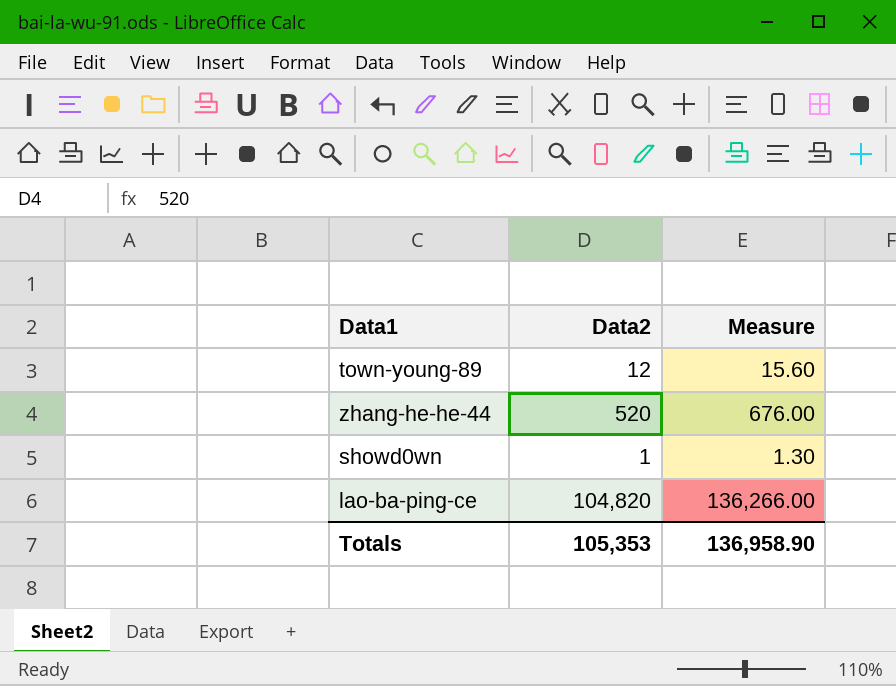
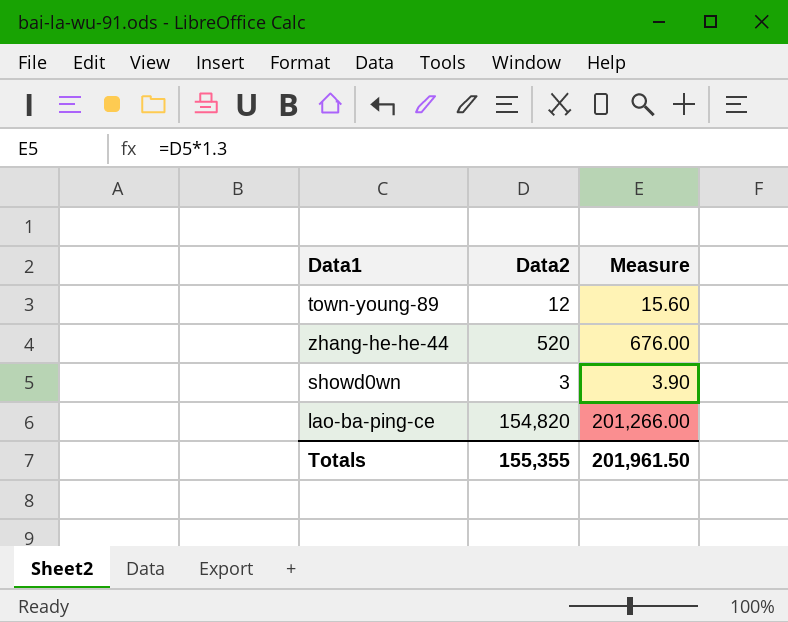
showd0wn | Data2: 1 -> 3
showd0wn | Measure: 1.30 -> 3.90
lao-ba-ping-ce | Data2: 104,820 -> 154,820
lao-ba-ping-ce | Measure: 136,266.00 -> 201,266.00
Totals | Data2: 105,353 -> 155,355
Totals | Measure: 136,958.90 -> 201,961.50

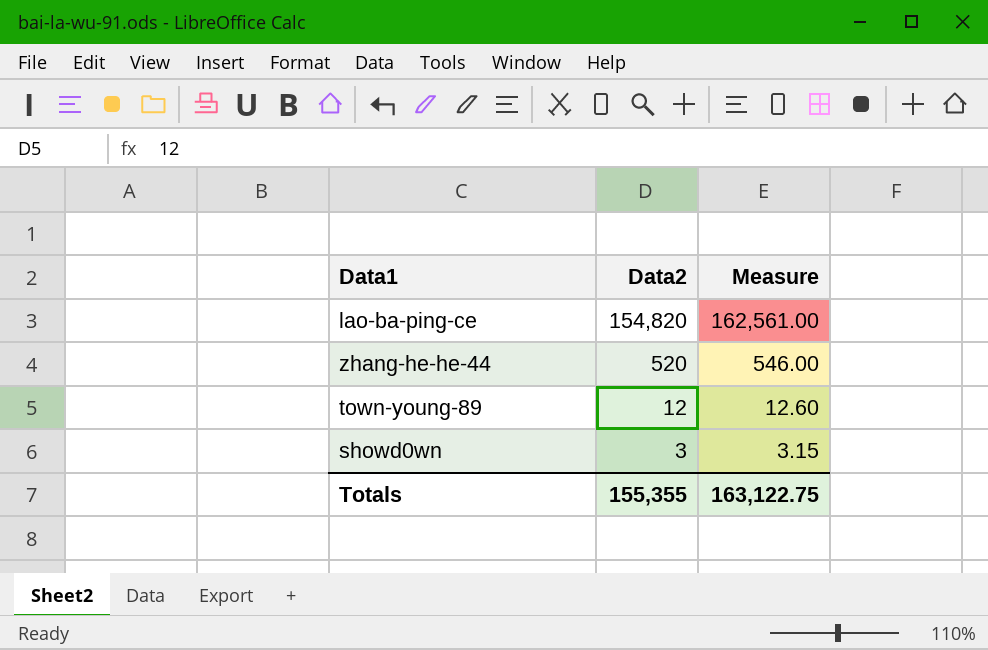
row order: none -> Data2 descending
column Measure | formula: [Data2] * 1.3 -> [Data2] * 1.05
Totals | Measure: 201,961.50 -> 163,122.75

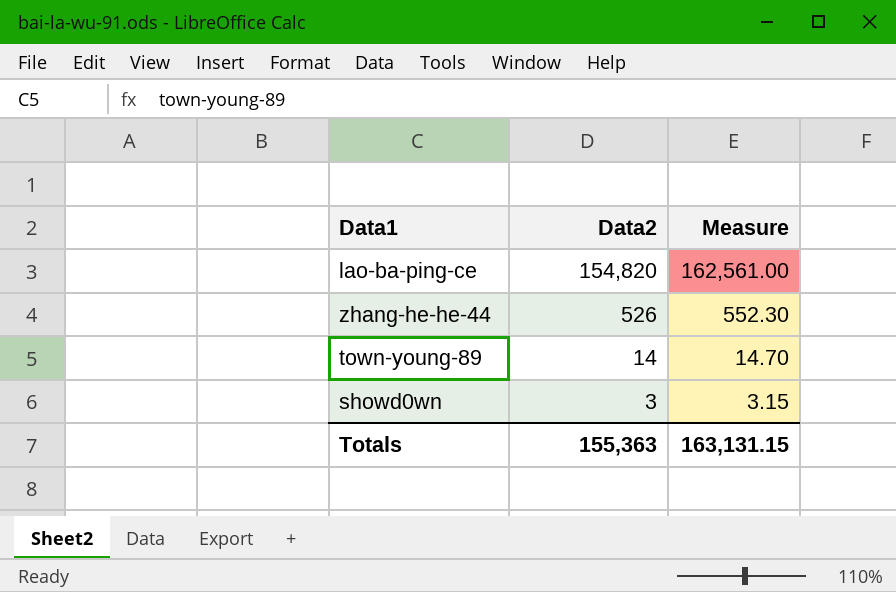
zhang-he-he-44 | Data2: 520 -> 526
zhang-he-he-44 | Measure: 546.00 -> 552.30
town-young-89 | Data2: 12 -> 14
town-young-89 | Measure: 12.60 -> 14.70
Totals | Data2: 155,355 -> 155,363
Totals | Measure: 163,122.75 -> 163,131.15

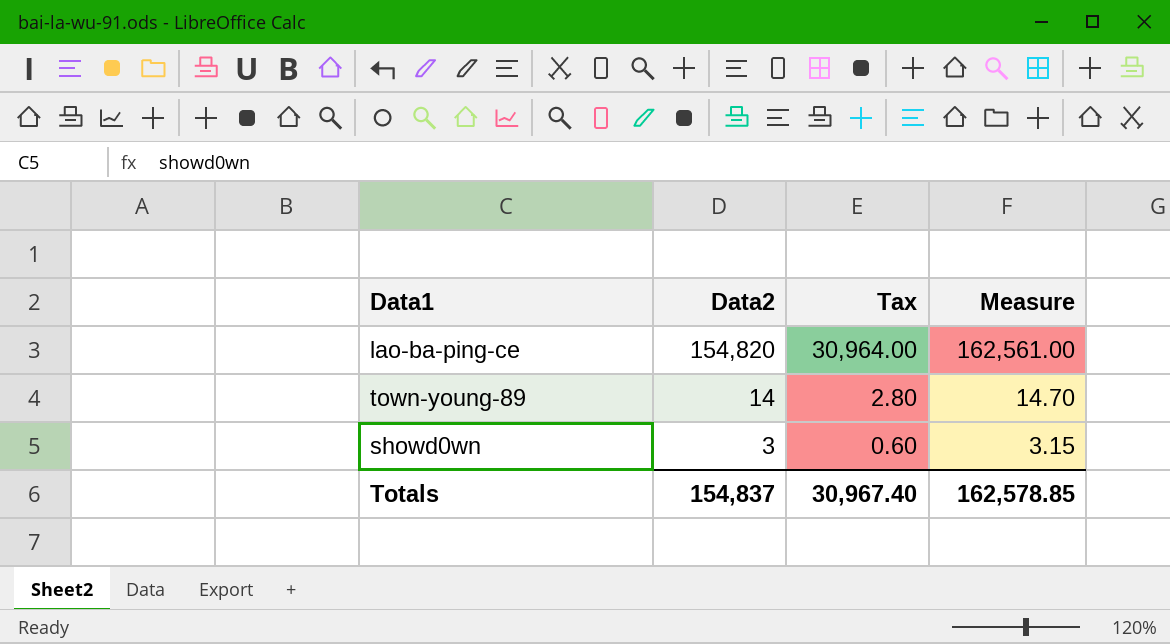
column Tax | formula: none -> [Data2] * 0.2
row zhang-he-he-44: 526 | 552.30 -> none
Totals | Data2: 155,363 -> 154,837
Totals | Measure: 163,131.15 -> 162,578.85

